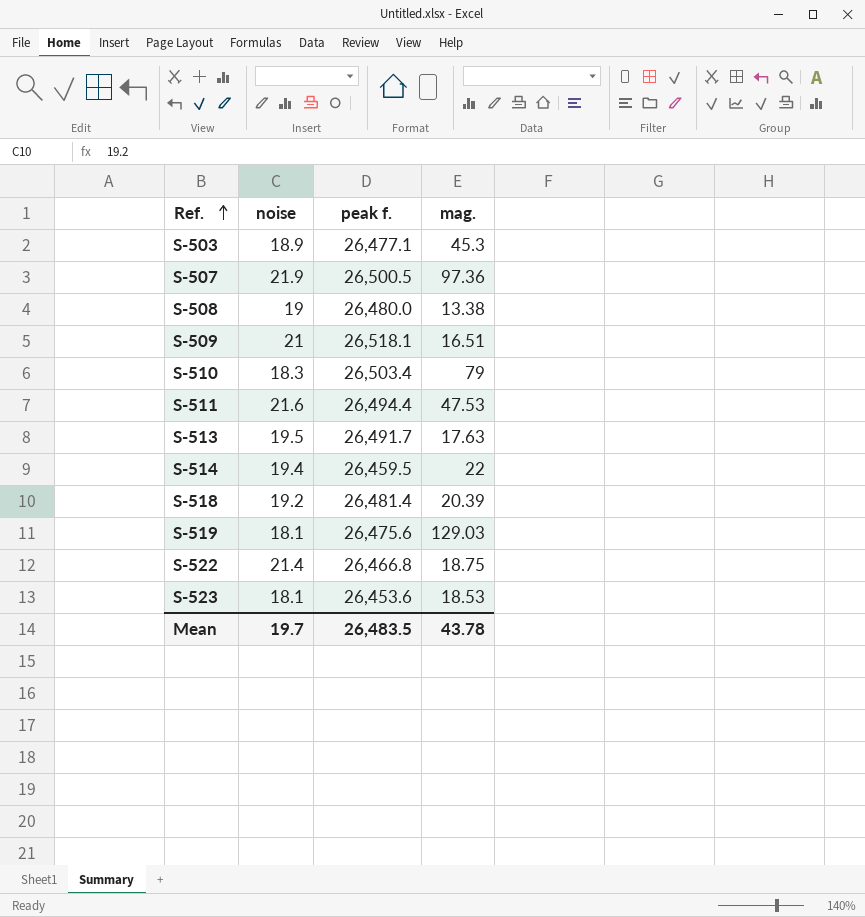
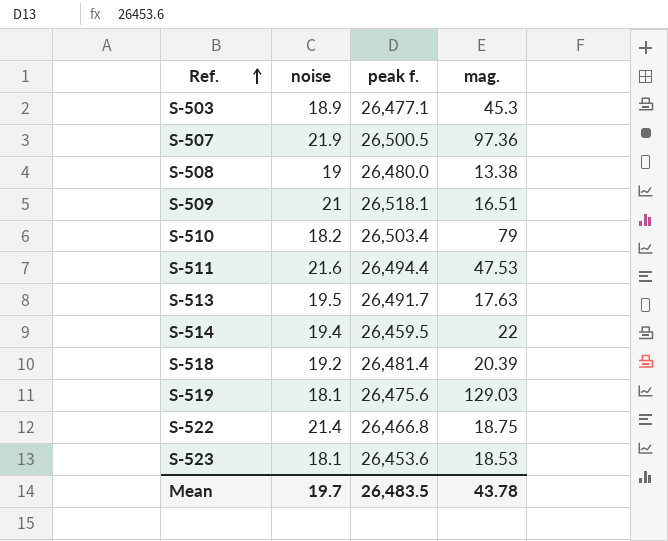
S-510 | noise: 18.3 -> 18.2

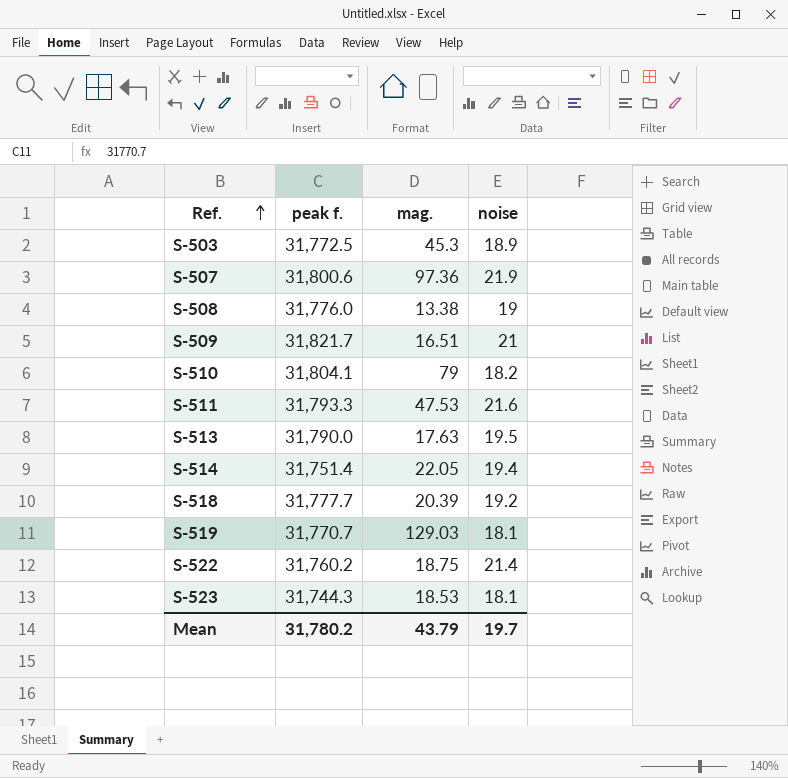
column noise | position: 2 -> 4
S-503 | peak f.: 26,477.1 -> 31,772.5
S-507 | peak f.: 26,500.5 -> 31,800.6
S-508 | peak f.: 26,480.0 -> 31,776.0
S-509 | peak f.: 26,518.1 -> 31,821.7
S-510 | peak f.: 26,503.4 -> 31,804.1
S-511 | peak f.: 26,494.4 -> 31,793.3
S-513 | peak f.: 26,491.7 -> 31,790.0
S-514 | peak f.: 26,459.5 -> 31,751.4
S-514 | mag.: 22 -> 22.05
S-518 | peak f.: 26,481.4 -> 31,777.7
S-519 | peak f.: 26,475.6 -> 31,770.7
S-522 | peak f.: 26,466.8 -> 31,760.2
S-523 | peak f.: 26,453.6 -> 31,744.3
Mean | peak f.: 26,483.5 -> 31,780.2
Mean | mag.: 43.78 -> 43.79

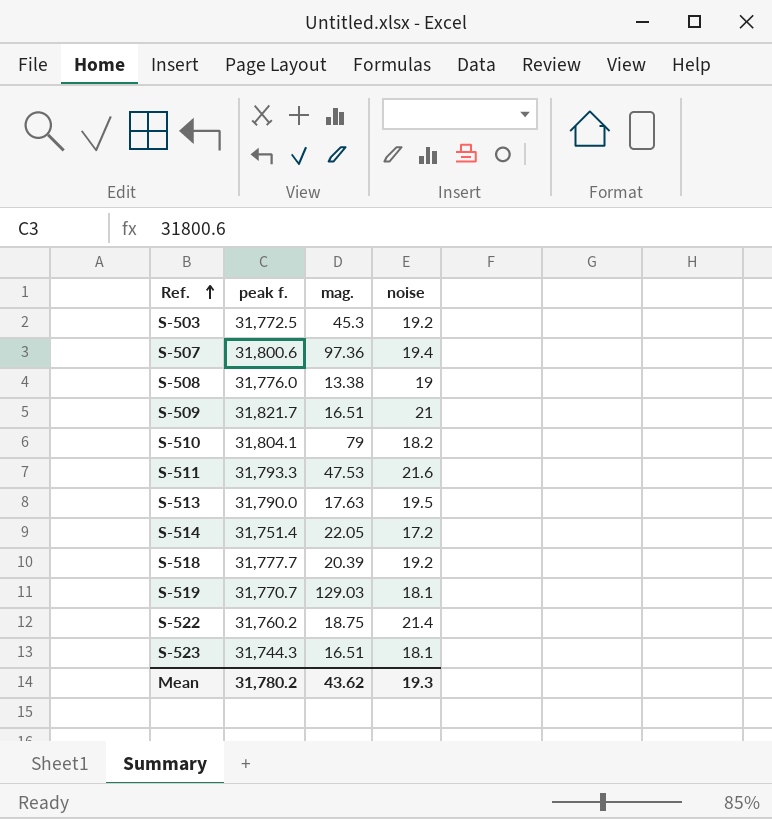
S-503 | noise: 18.9 -> 19.2
S-507 | noise: 21.9 -> 19.4
S-514 | noise: 19.4 -> 17.2
S-523 | mag.: 18.53 -> 16.51
Mean | mag.: 43.79 -> 43.62
Mean | noise: 19.7 -> 19.3

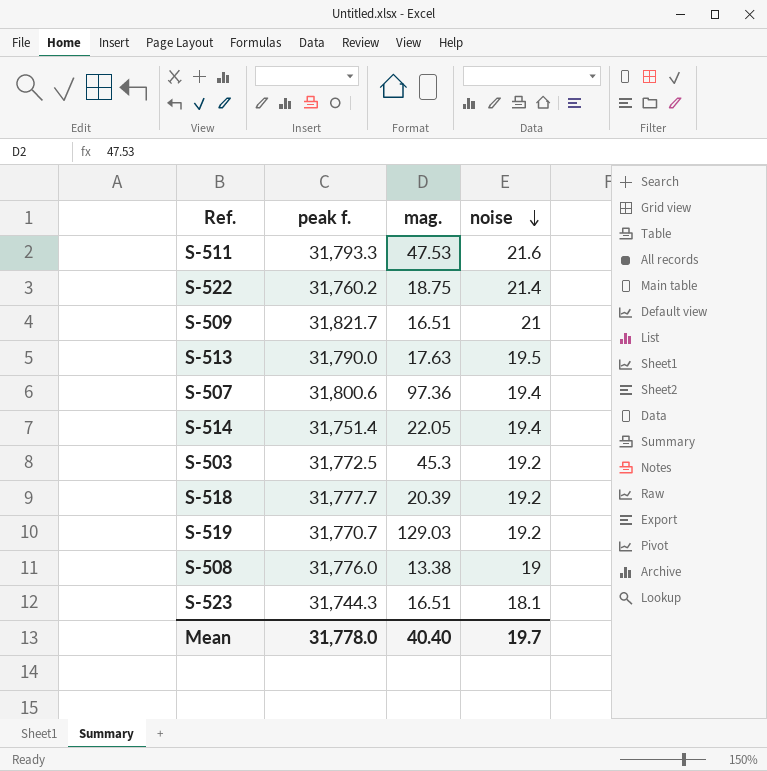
row order: Ref. ascending -> noise descending
row S-510: 31,804.1 | 79 | 18.2 -> none
S-514 | noise: 17.2 -> 19.4
S-519 | noise: 18.1 -> 19.2
Mean | peak f.: 31,780.2 -> 31,778.0
Mean | mag.: 43.62 -> 40.40
Mean | noise: 19.3 -> 19.7

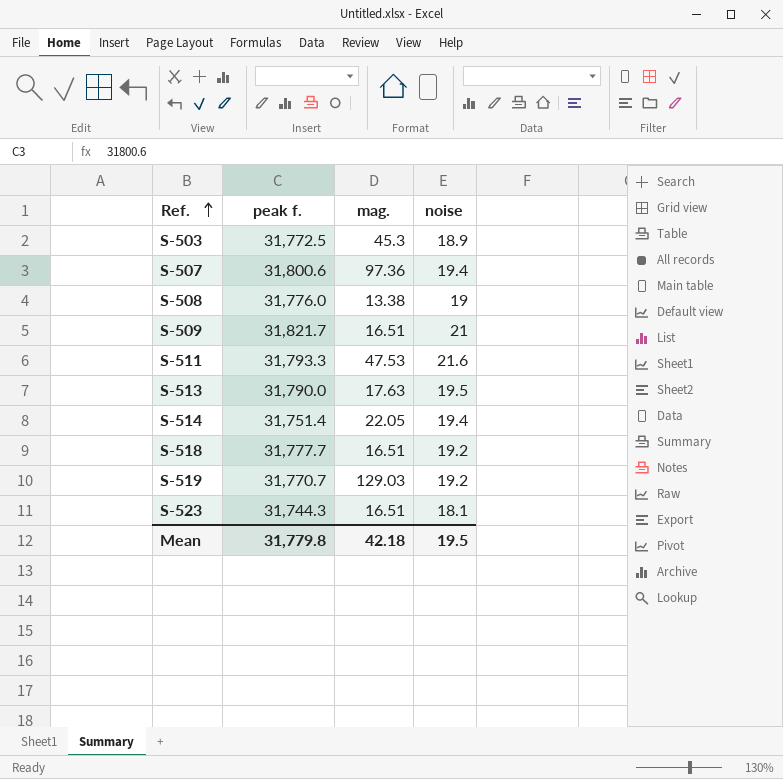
row order: noise descending -> Ref. ascending
row S-522: 31,760.2 | 18.75 | 21.4 -> none
S-503 | noise: 19.2 -> 18.9
S-518 | mag.: 20.39 -> 16.51
Mean | peak f.: 31,778.0 -> 31,779.8
Mean | mag.: 40.40 -> 42.18
Mean | noise: 19.7 -> 19.5

